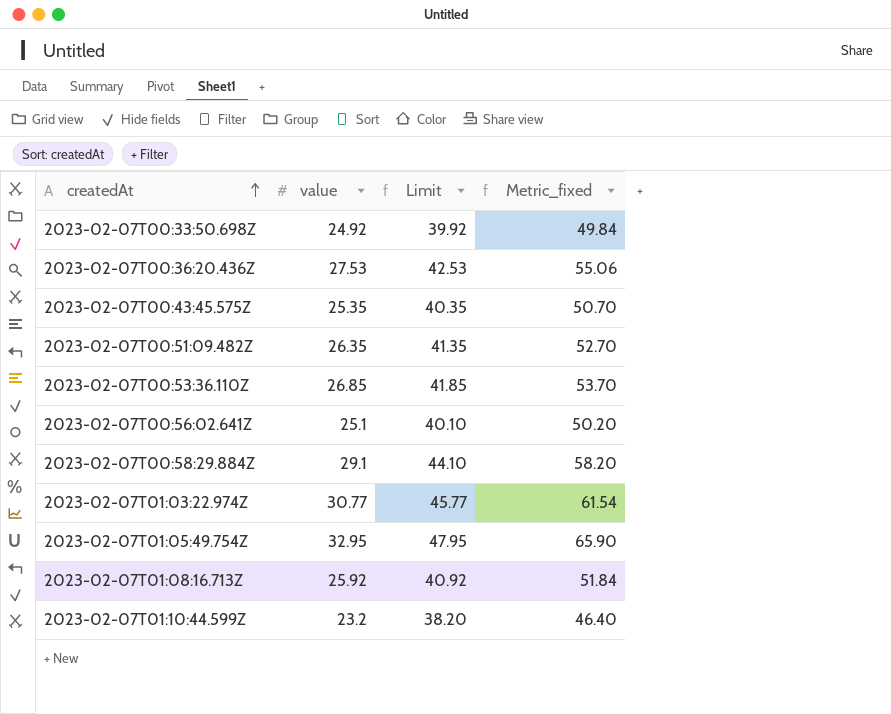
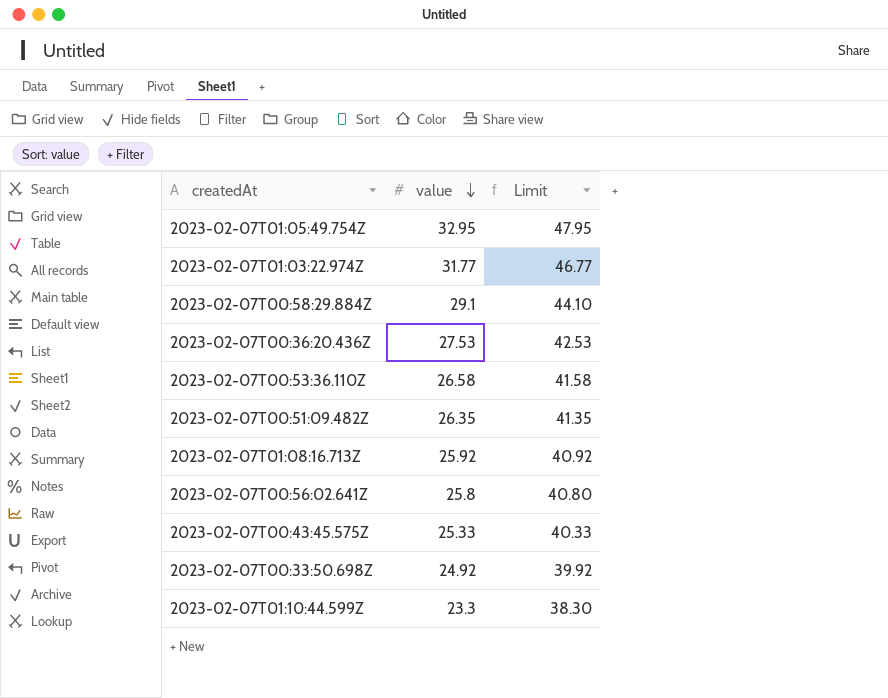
row order: createdAt ascending -> value descending
column Metric_fixed | formula: [value] * 2 -> none
2023-02-07T01:03:22.974Z | value: 30.77 -> 31.77
2023-02-07T01:03:22.974Z | Limit: 45.77 -> 46.77
2023-02-07T00:53:36.110Z | value: 26.85 -> 26.58
2023-02-07T00:53:36.110Z | Limit: 41.85 -> 41.58
2023-02-07T00:56:02.641Z | value: 25.1 -> 25.8
2023-02-07T00:56:02.641Z | Limit: 40.10 -> 40.80
2023-02-07T00:43:45.575Z | value: 25.35 -> 25.33
2023-02-07T00:43:45.575Z | Limit: 40.35 -> 40.33
2023-02-07T01:10:44.599Z | value: 23.2 -> 23.3
2023-02-07T01:10:44.599Z | Limit: 38.20 -> 38.30

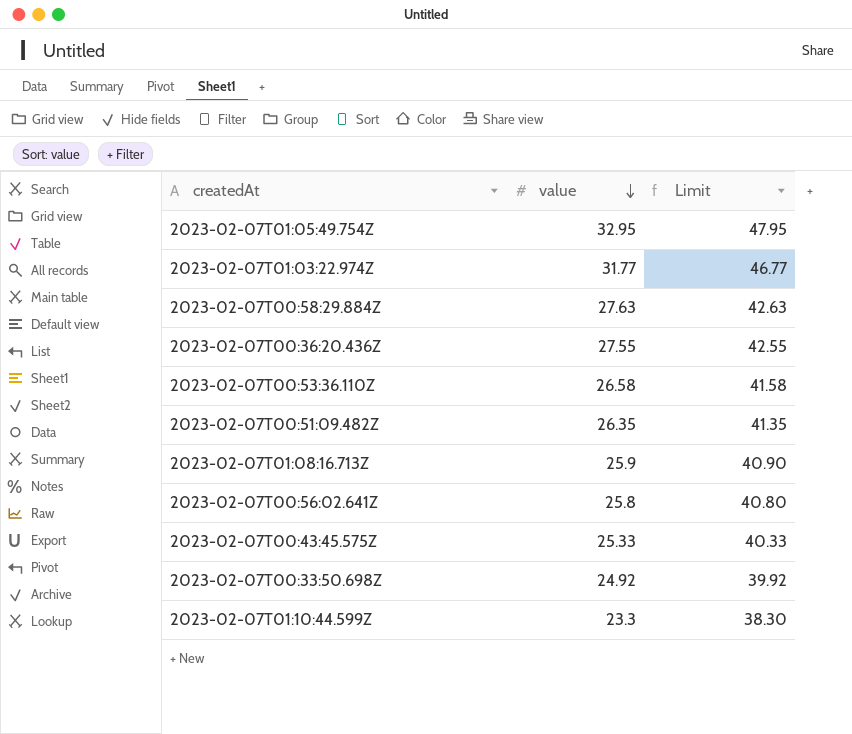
2023-02-07T00:58:29.884Z | value: 29.1 -> 27.63
2023-02-07T00:58:29.884Z | Limit: 44.10 -> 42.63
2023-02-07T00:36:20.436Z | value: 27.53 -> 27.55
2023-02-07T00:36:20.436Z | Limit: 42.53 -> 42.55
2023-02-07T01:08:16.713Z | value: 25.92 -> 25.9
2023-02-07T01:08:16.713Z | Limit: 40.92 -> 40.90

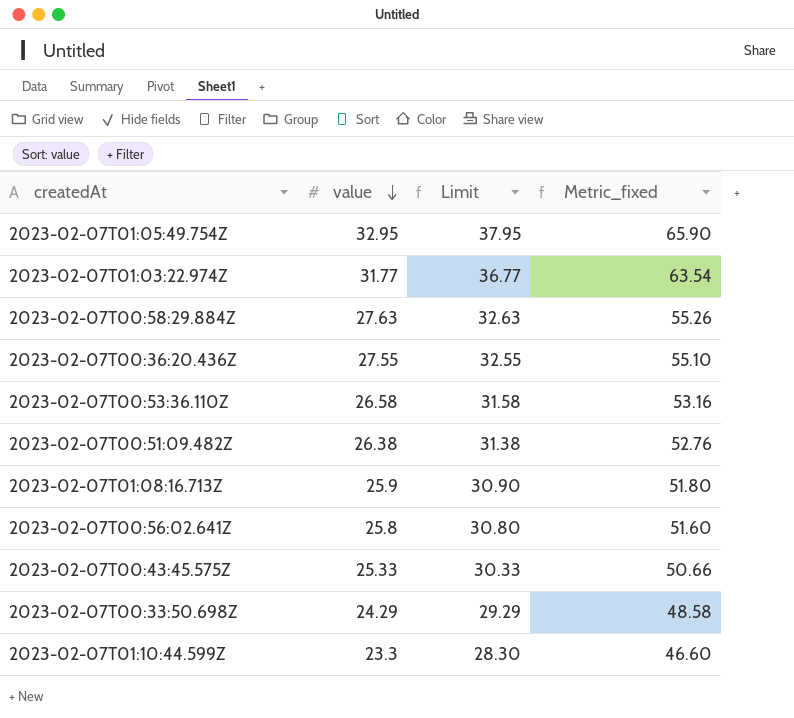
column Limit | formula: [value] + 15 -> [value] + 5
column Metric_fixed | formula: none -> [value] * 2
2023-02-07T00:51:09.482Z | value: 26.35 -> 26.38
2023-02-07T00:33:50.698Z | value: 24.92 -> 24.29

